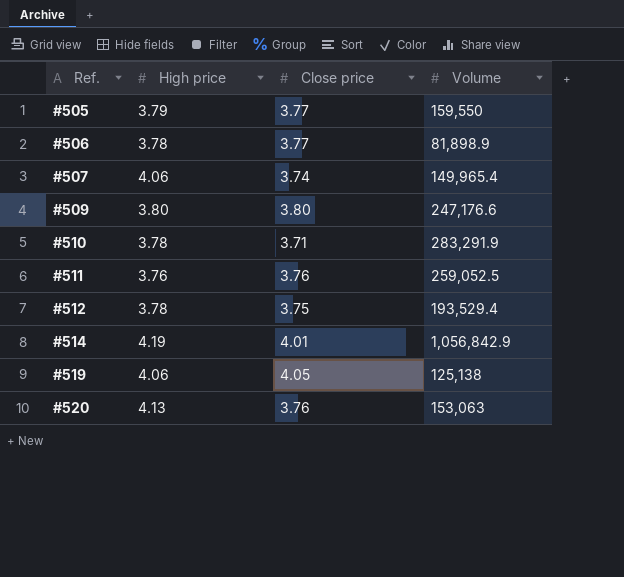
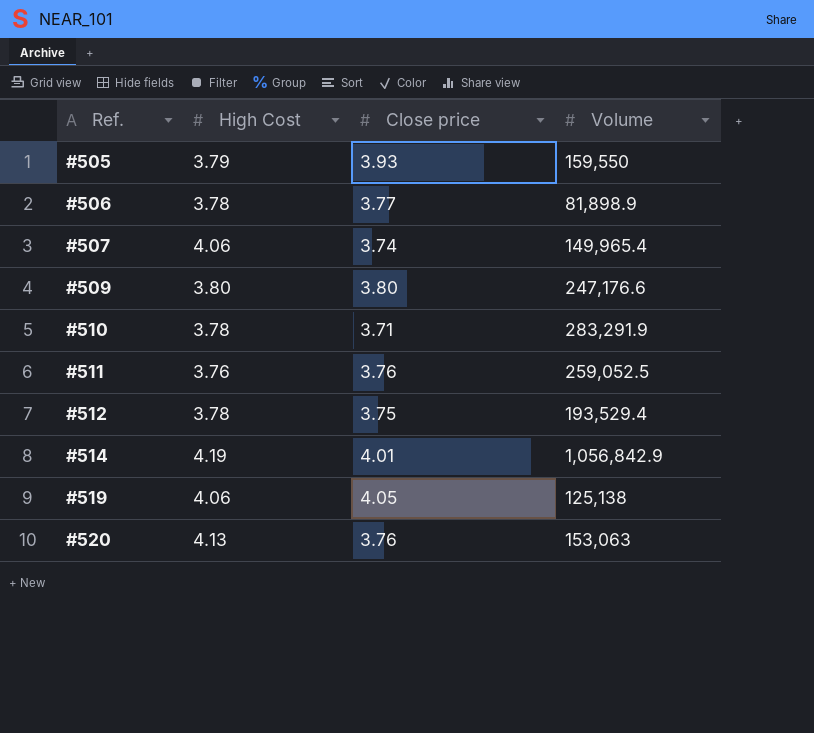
column name: High price -> High Cost
#505 | Close price: 3.77 -> 3.93

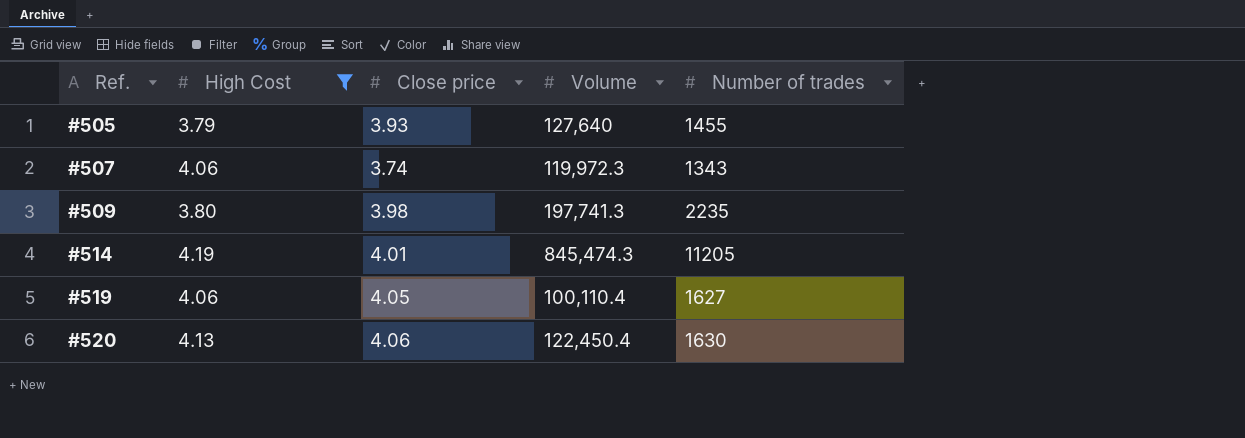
filter: none -> High Cost >= 3.79
column Number of trades | position: none -> 5
#505 | Volume: 159,550 -> 127,640
#507 | Volume: 149,965.4 -> 119,972.3
#509 | Close price: 3.80 -> 3.98
#509 | Volume: 247,176.6 -> 197,741.3
#514 | Volume: 1,056,842.9 -> 845,474.3
#519 | Volume: 125,138 -> 100,110.4
#520 | Close price: 3.76 -> 4.06
#520 | Volume: 153,063 -> 122,450.4

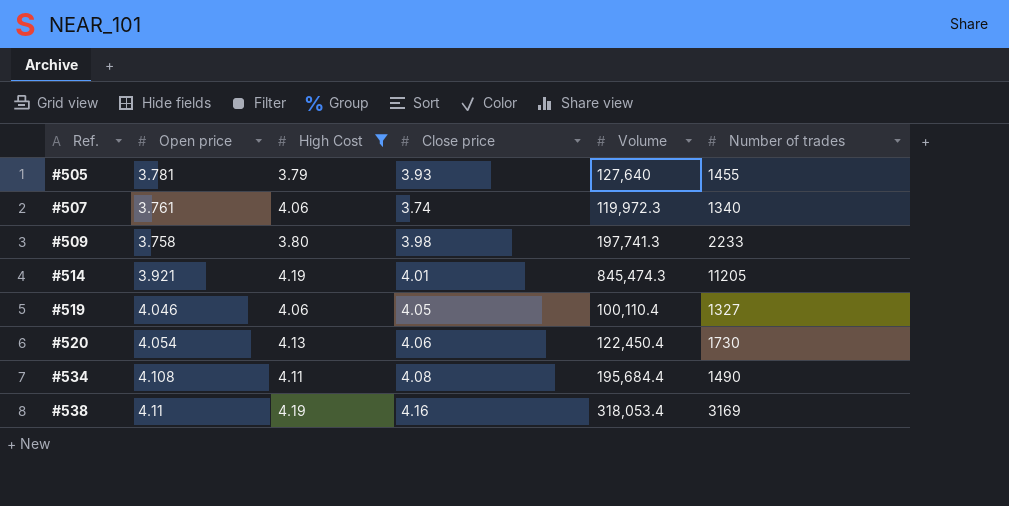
column Open price | position: none -> 2
#507 | Number of trades: 1343 -> 1340
#509 | Number of trades: 2235 -> 2233
#519 | Number of trades: 1627 -> 1327
#520 | Number of trades: 1630 -> 1730
row #534: none -> 4.108 | 4.11 | 4.08 | 195,684.4 | 1490
row #538: none -> 4.11 | 4.19 | 4.16 | 318,053.4 | 3169

